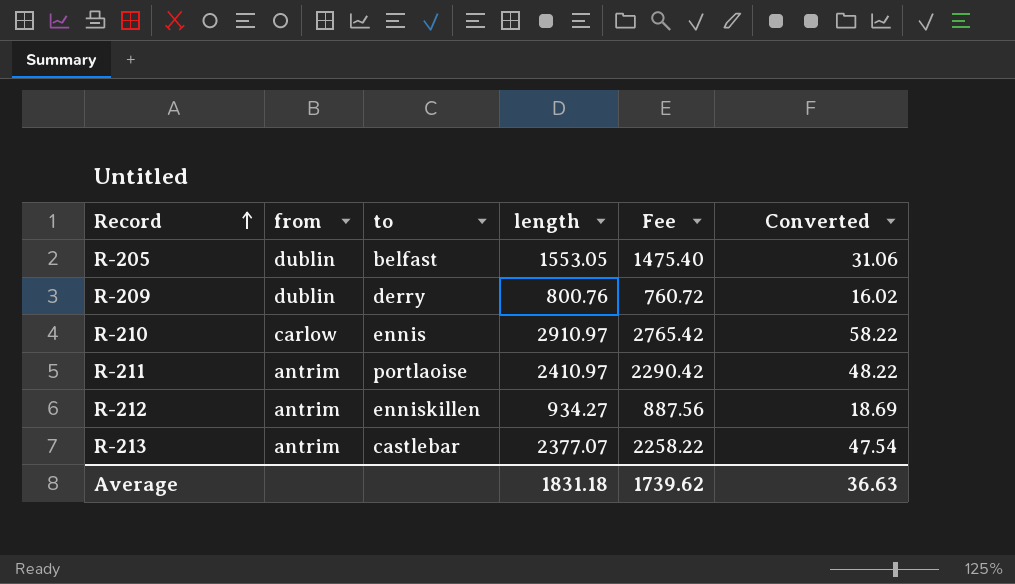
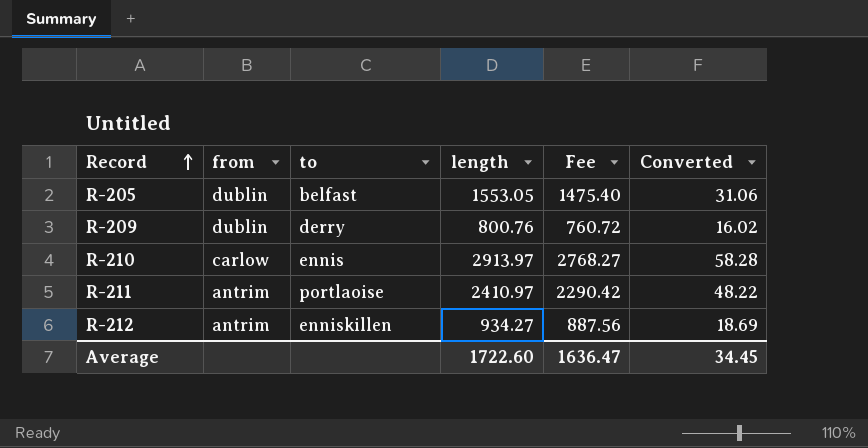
row R-213: antrim | castlebar | 2377.07 | 2258.22 | 47.54 -> none
R-210 | length: 2910.97 -> 2913.97
R-210 | Fee: 2765.42 -> 2768.27
R-210 | Converted: 58.22 -> 58.28
Average | length: 1831.18 -> 1722.60
Average | Fee: 1739.62 -> 1636.47
Average | Converted: 36.63 -> 34.45

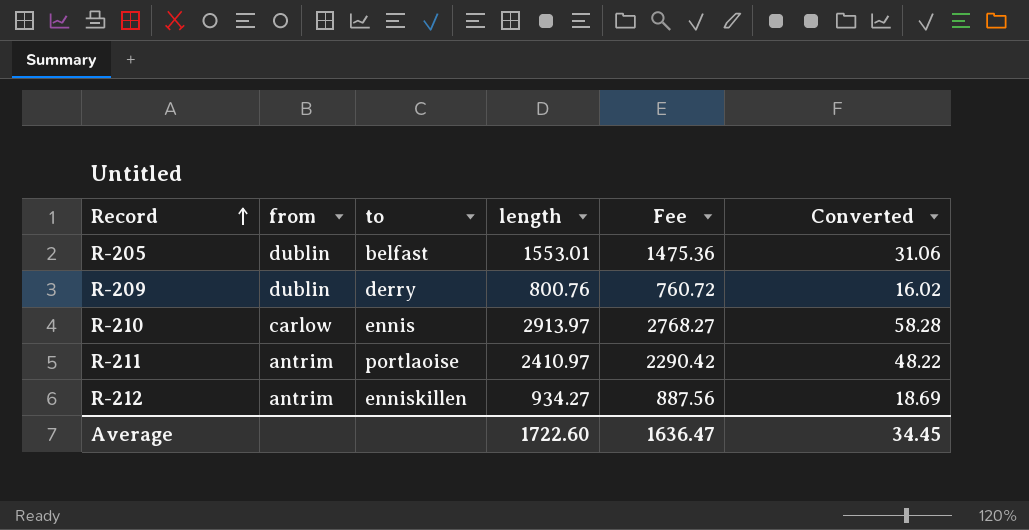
R-205 | length: 1553.05 -> 1553.01
R-205 | Fee: 1475.40 -> 1475.36

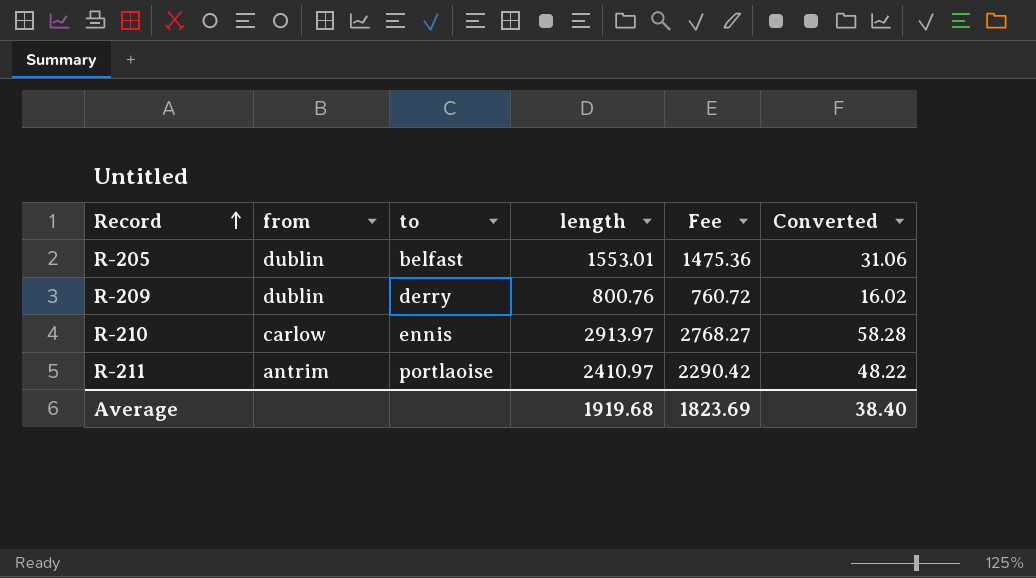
row R-212: antrim | enniskillen | 934.27 | 887.56 | 18.69 -> none
Average | length: 1722.60 -> 1919.68
Average | Fee: 1636.47 -> 1823.69
Average | Converted: 34.45 -> 38.40

